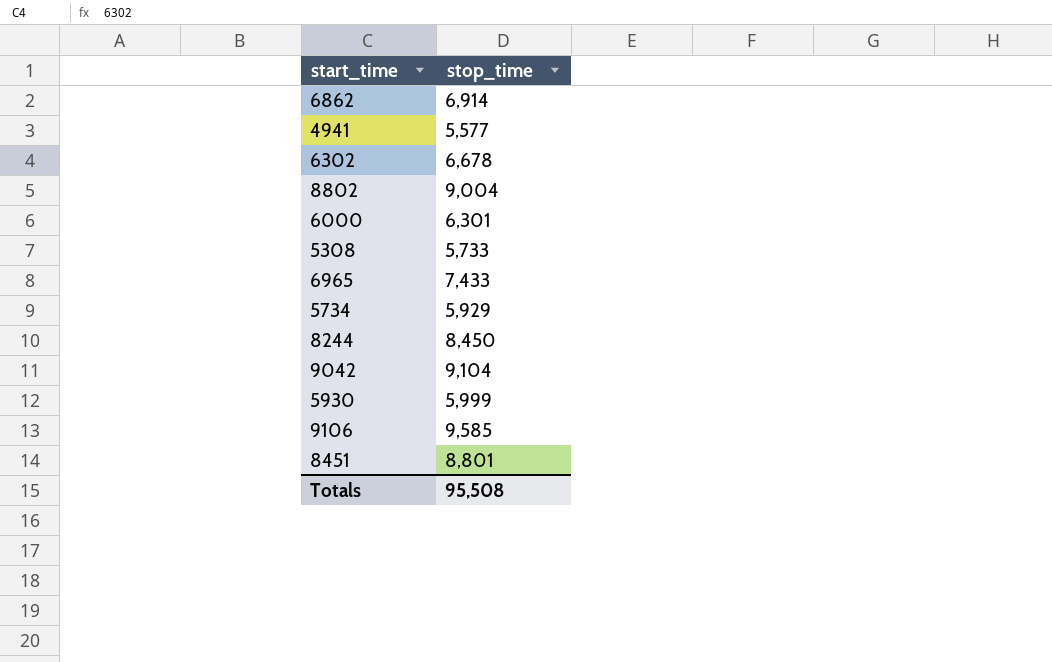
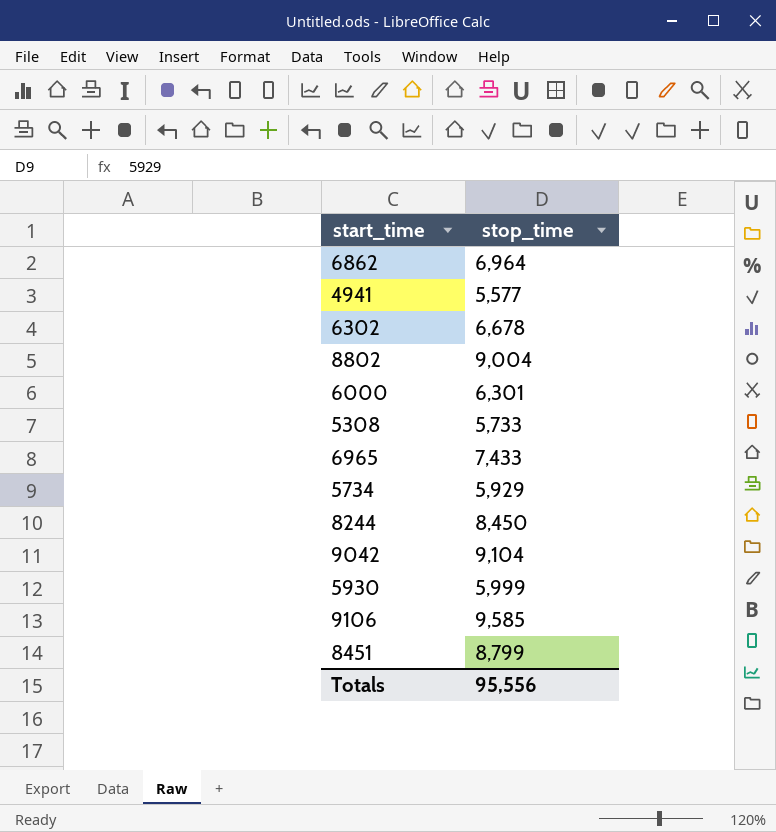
6862 | stop_time: 6,914 -> 6,964
8451 | stop_time: 8,801 -> 8,799
Totals | stop_time: 95,508 -> 95,556

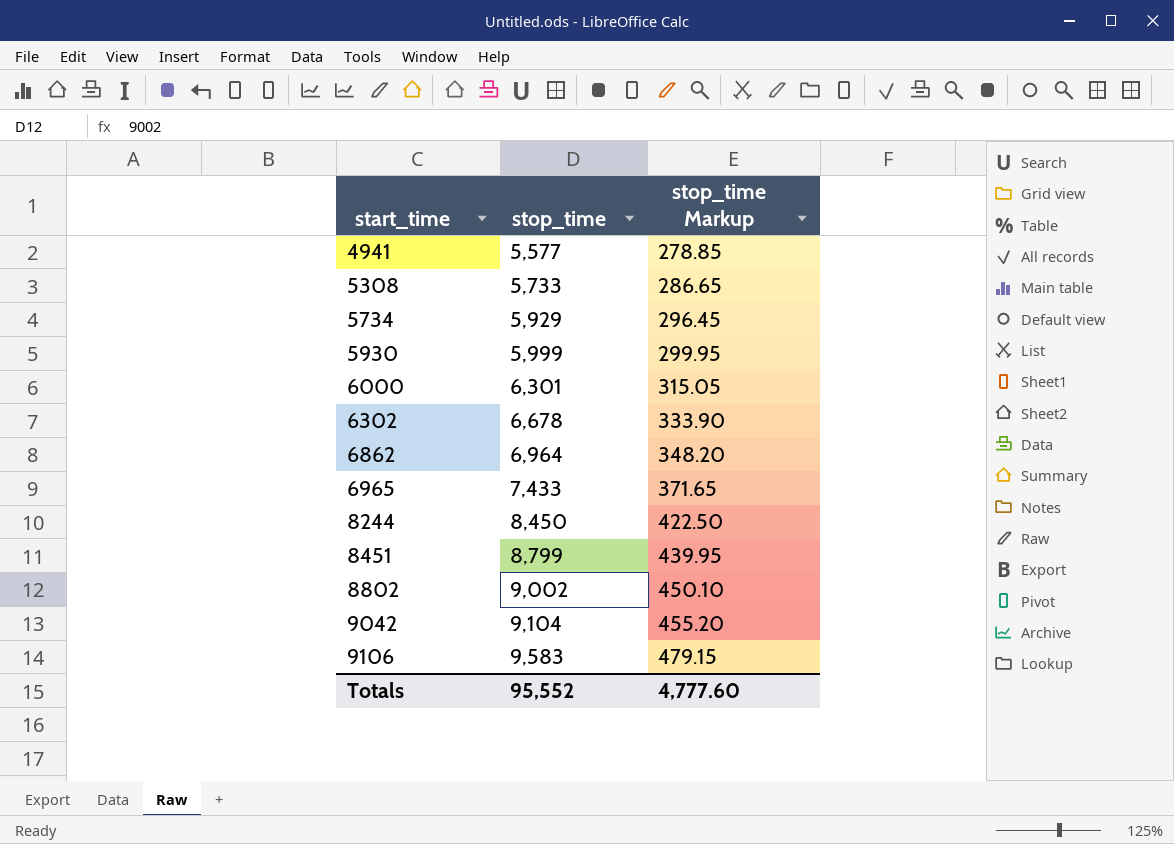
row order: none -> start_time ascending
column stop_time Markup | formula: none -> [stop_time] * 0.05
8802 | stop_time: 9,004 -> 9,002
9106 | stop_time: 9,585 -> 9,583
Totals | stop_time: 95,556 -> 95,552

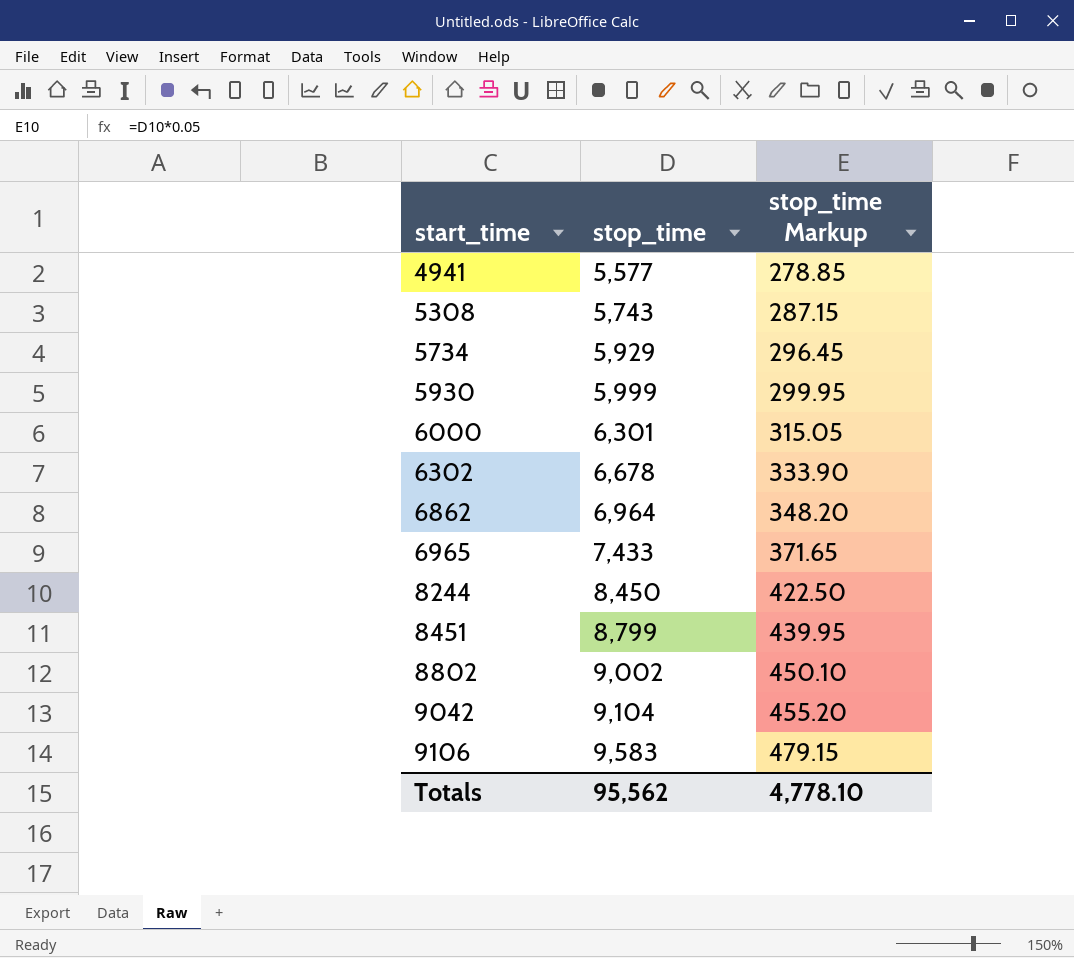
5308 | stop_time: 5,733 -> 5,743
5308 | stop_time Markup: 286.65 -> 287.15
Totals | stop_time: 95,552 -> 95,562
Totals | stop_time Markup: 4,777.60 -> 4,778.10

